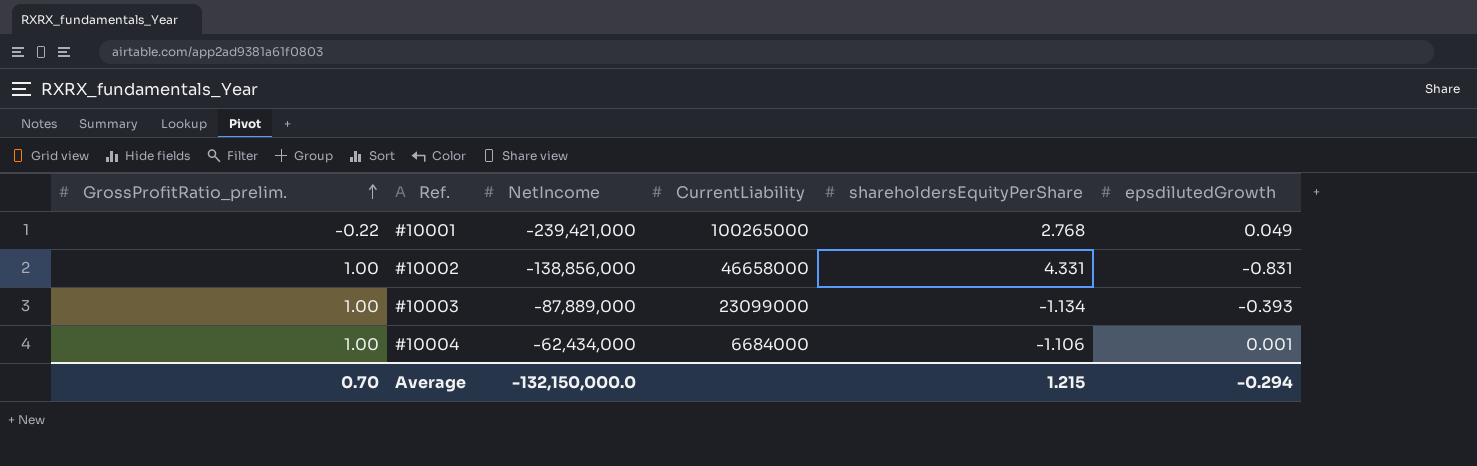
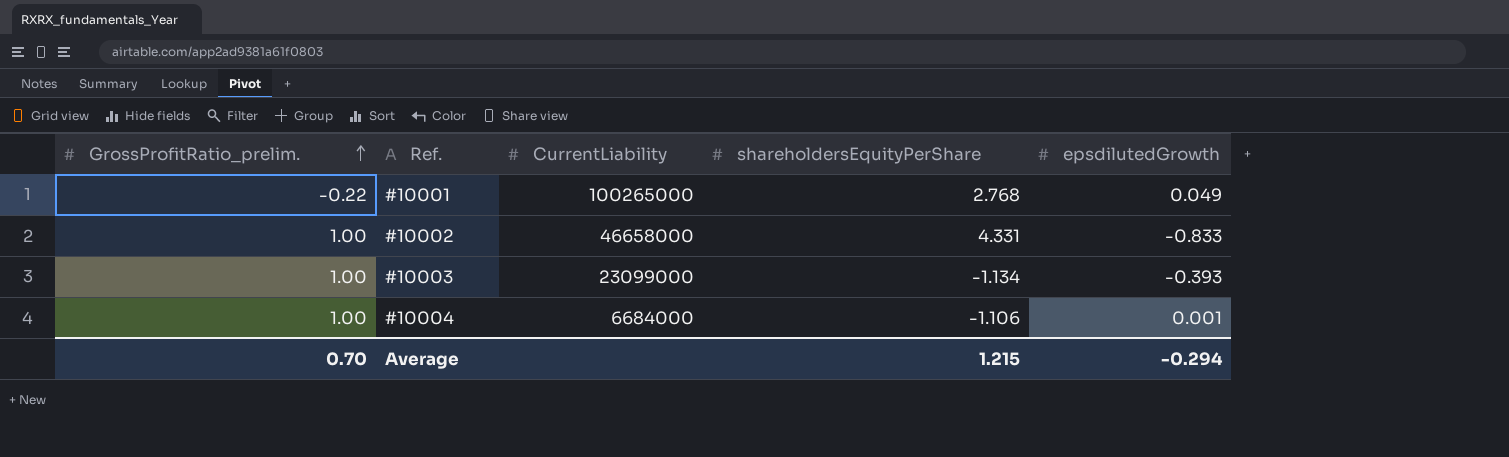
column NetIncome | position: 3 -> none
#10002 | epsdilutedGrowth: -0.831 -> -0.833

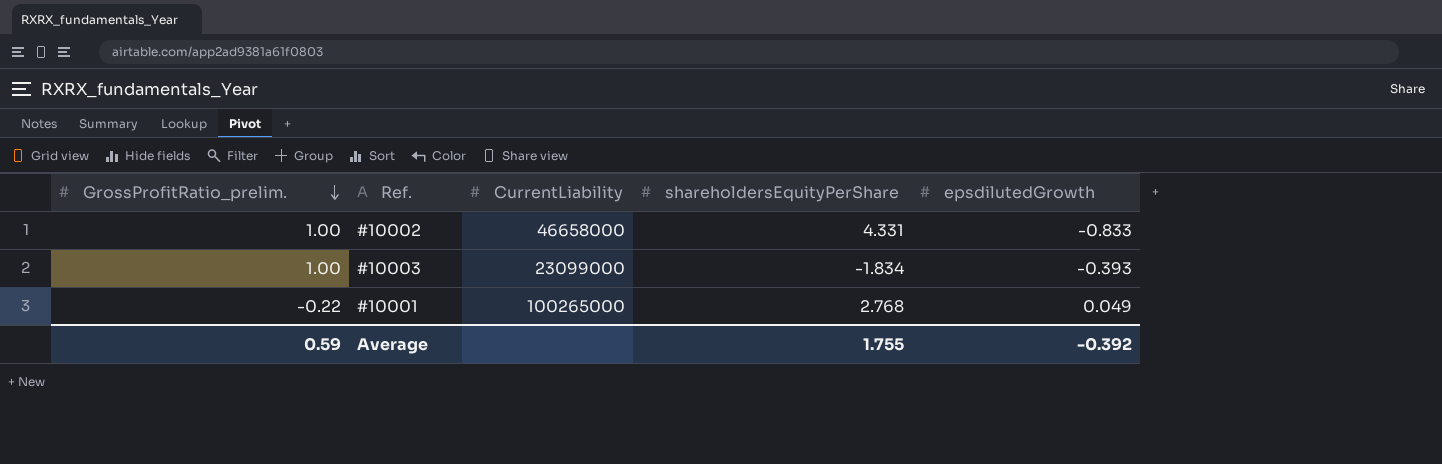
row order: GrossProfitRatio_prelim. ascending -> GrossProfitRatio_prelim. descending
row #10004: 1.00 | 6684000 | -1.106 | 0.001 -> none
#10003 | shareholdersEquityPerShare: -1.134 -> -1.834
Average | GrossProfitRatio_prelim.: 0.70 -> 0.59
Average | shareholdersEquityPerShare: 1.215 -> 1.755
Average | epsdilutedGrowth: -0.294 -> -0.392

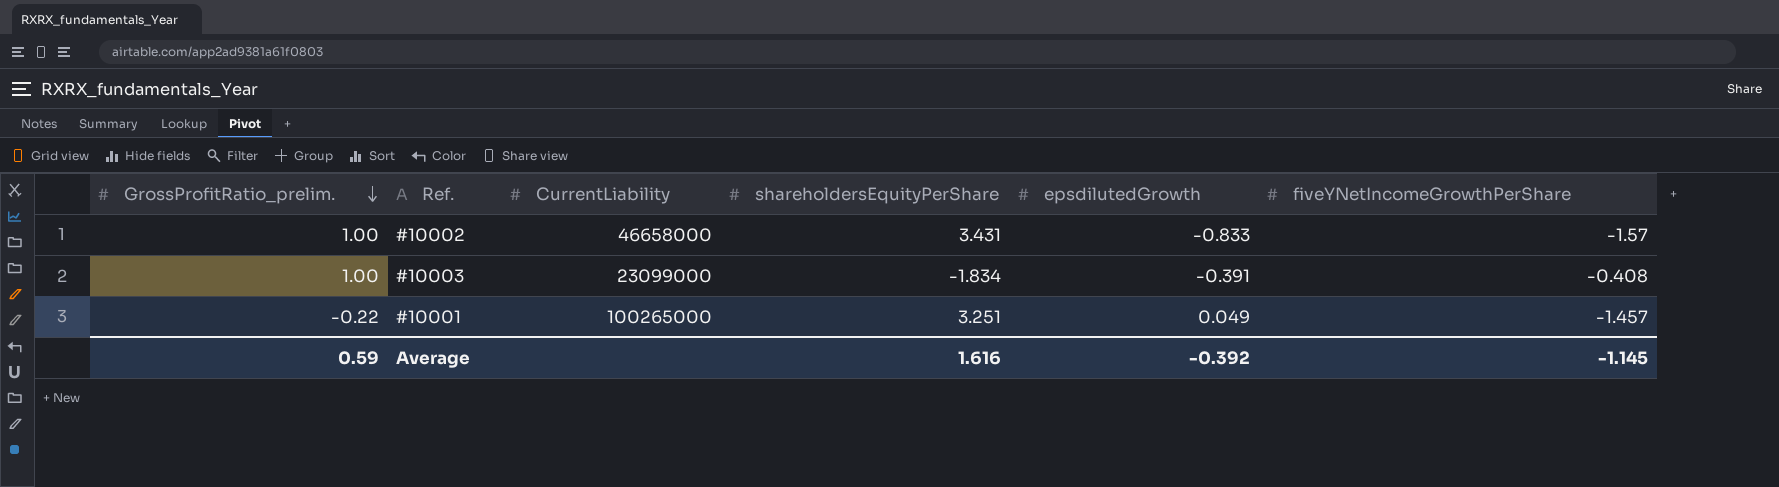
column fiveYNetIncomeGrowthPerShare | position: none -> 6
#10002 | shareholdersEquityPerShare: 4.331 -> 3.431
#10003 | epsdilutedGrowth: -0.393 -> -0.391
#10001 | shareholdersEquityPerShare: 2.768 -> 3.251
Average | shareholdersEquityPerShare: 1.755 -> 1.616

